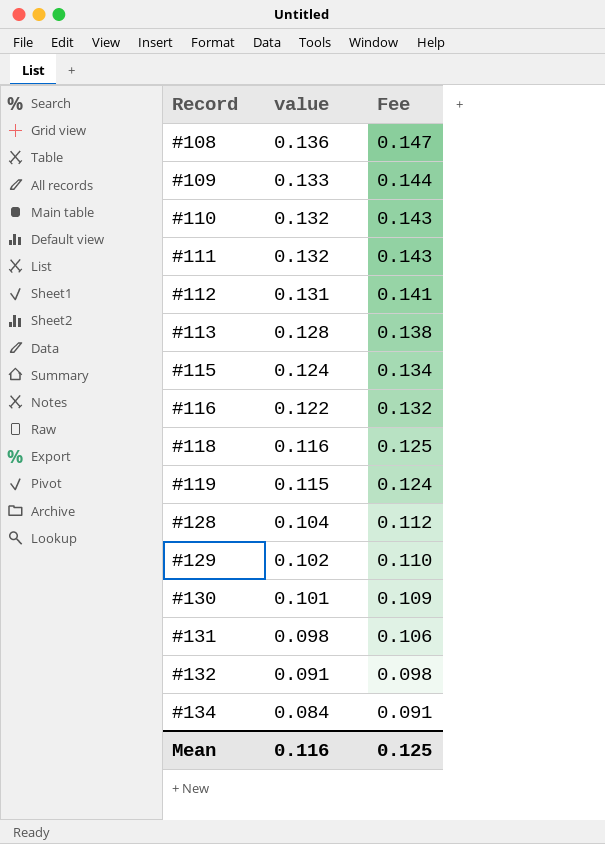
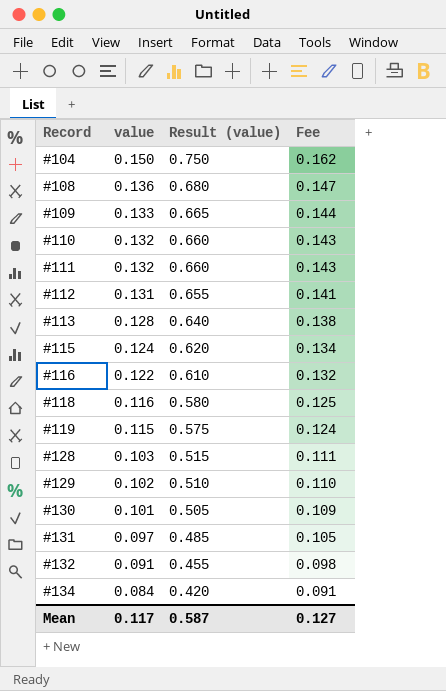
column Result (value) | formula: none -> [value] * 5
row #104: none -> 0.150 | 0.750 | 0.162
#128 | value: 0.104 -> 0.103
#128 | Fee: 0.112 -> 0.111
#131 | value: 0.098 -> 0.097
#131 | Fee: 0.106 -> 0.105
Mean | value: 0.116 -> 0.117
Mean | Fee: 0.125 -> 0.127

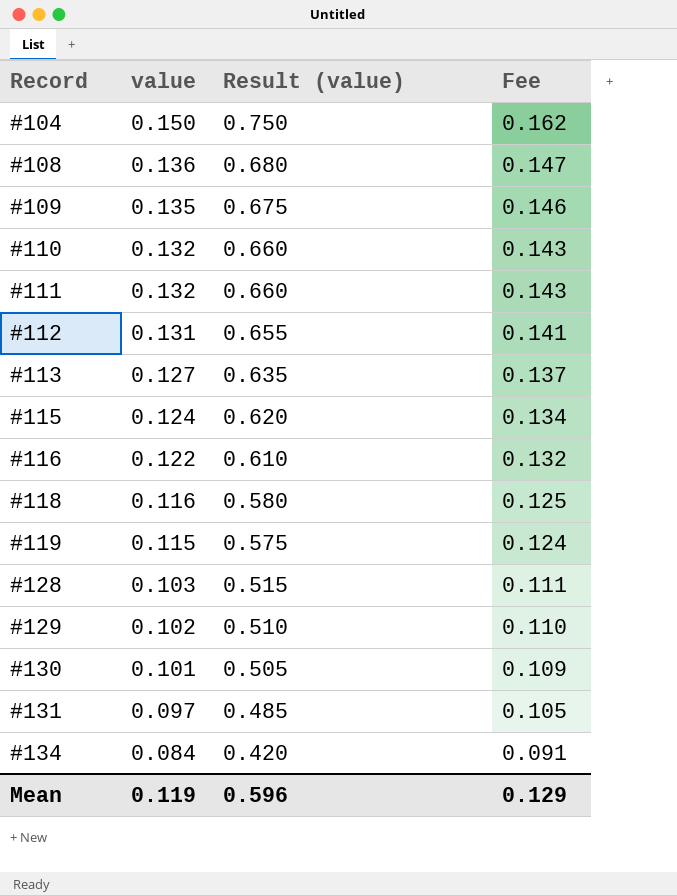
row #132: 0.091 | 0.455 | 0.098 -> none
#109 | value: 0.133 -> 0.135
#109 | Result (value): 0.665 -> 0.675
#109 | Fee: 0.144 -> 0.146
#113 | value: 0.128 -> 0.127
#113 | Result (value): 0.640 -> 0.635
#113 | Fee: 0.138 -> 0.137
Mean | value: 0.117 -> 0.119
Mean | Result (value): 0.587 -> 0.596
Mean | Fee: 0.127 -> 0.129

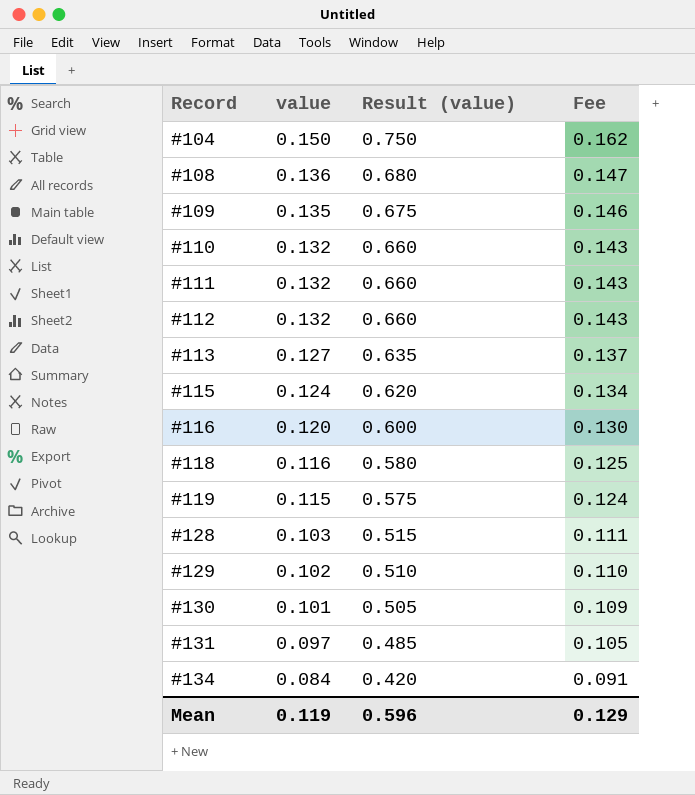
#112 | value: 0.131 -> 0.132
#112 | Result (value): 0.655 -> 0.660
#112 | Fee: 0.141 -> 0.143
#116 | value: 0.122 -> 0.120
#116 | Result (value): 0.610 -> 0.600
#116 | Fee: 0.132 -> 0.130

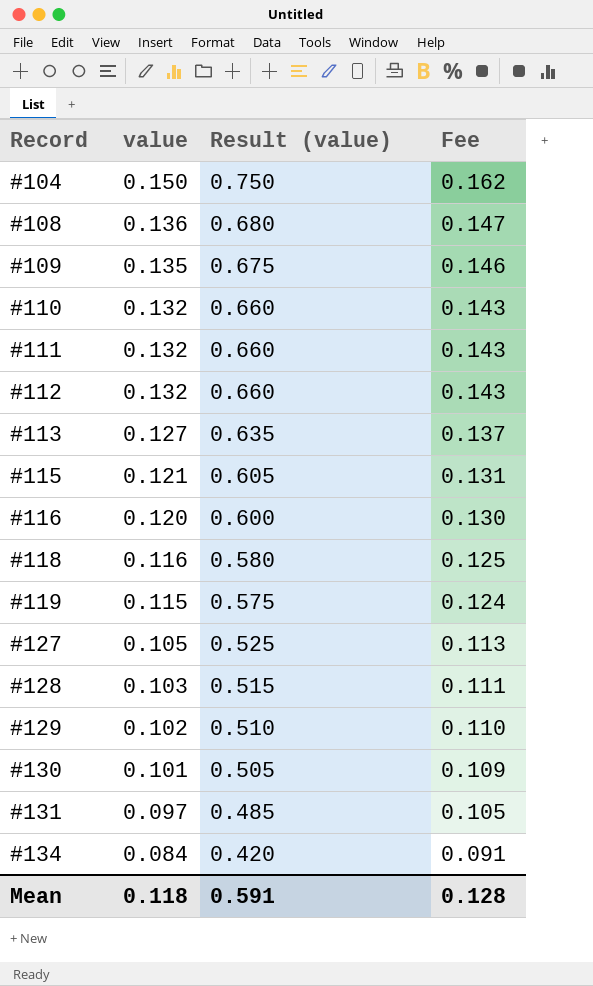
#115 | value: 0.124 -> 0.121
#115 | Result (value): 0.620 -> 0.605
#115 | Fee: 0.134 -> 0.131
row #127: none -> 0.105 | 0.525 | 0.113
Mean | value: 0.119 -> 0.118
Mean | Result (value): 0.596 -> 0.591
Mean | Fee: 0.129 -> 0.128

